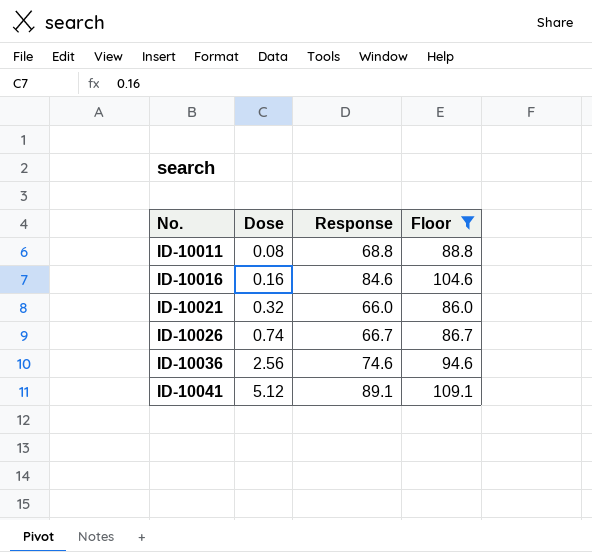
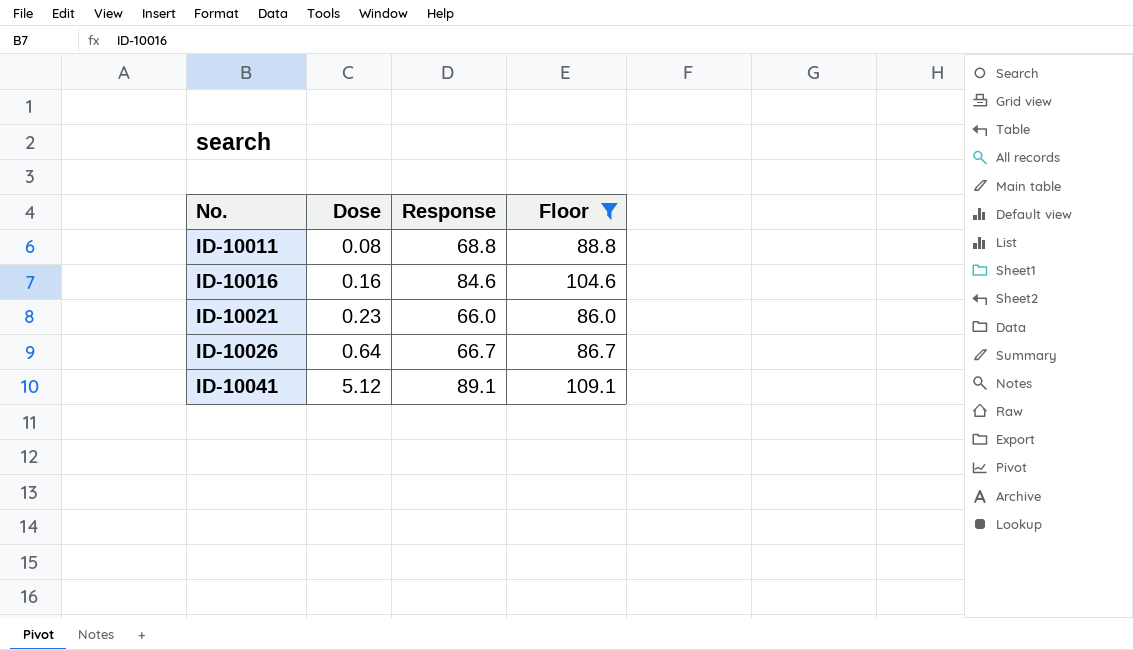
row ID-10036: 2.56 | 74.6 | 94.6 -> none
ID-10021 | Dose: 0.32 -> 0.23
ID-10026 | Dose: 0.74 -> 0.64

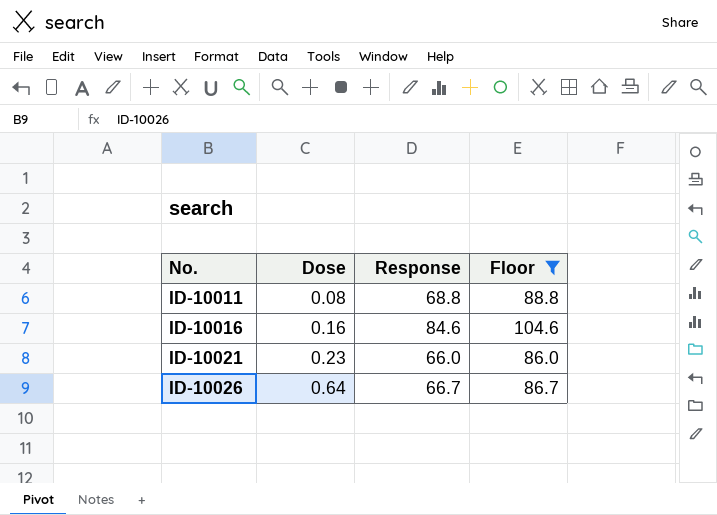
row ID-10041: 5.12 | 89.1 | 109.1 -> none

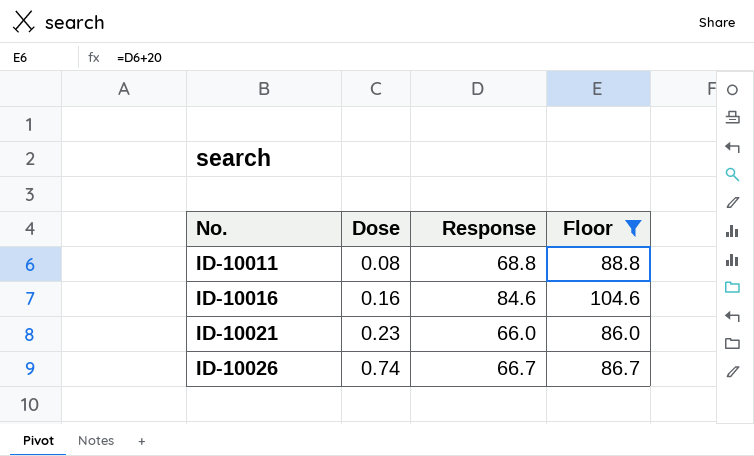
ID-10026 | Dose: 0.64 -> 0.74

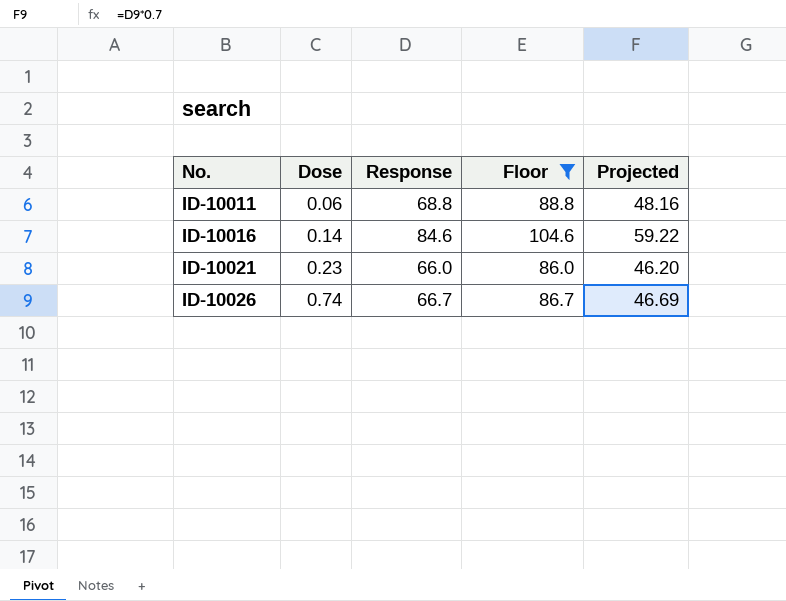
column Projected | formula: none -> [Response] * 0.7
ID-10011 | Dose: 0.08 -> 0.06
ID-10016 | Dose: 0.16 -> 0.14

